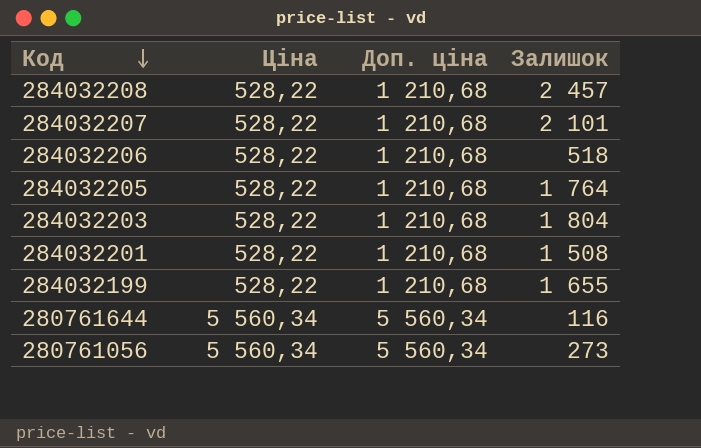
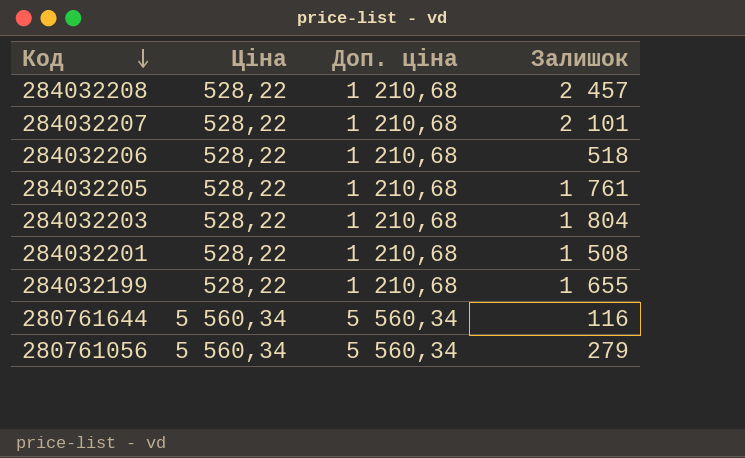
284032205 | Залишок: 1 764 -> 1 761
280761056 | Залишок: 273 -> 279

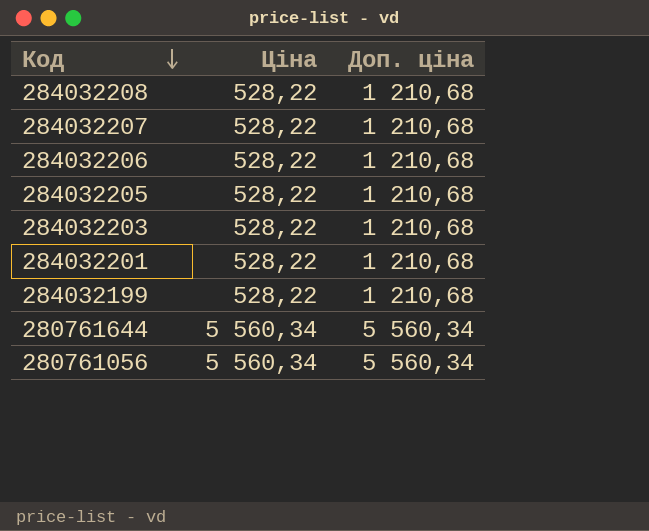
column Залишок | position: 4 -> none

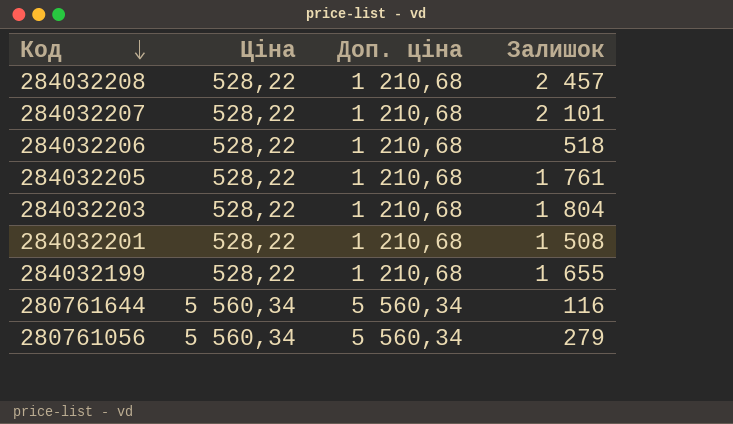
column Залишок | position: none -> 4

